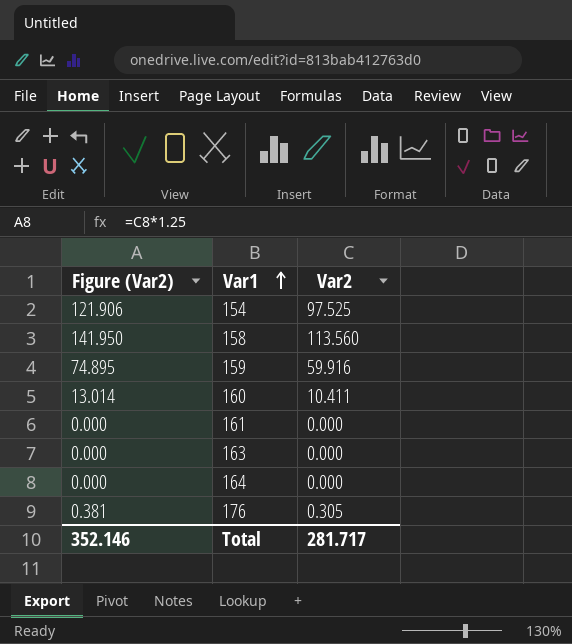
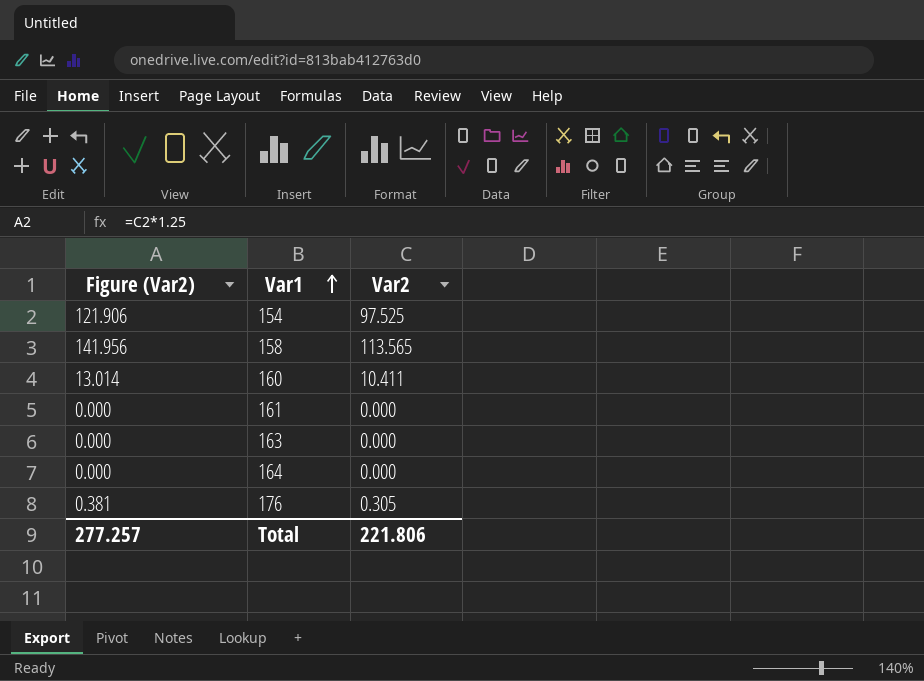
row 159: 74.895 | 59.916 -> none
158 | Figure (Var2): 141.950 -> 141.956
158 | Var2: 113.560 -> 113.565
Total | Figure (Var2): 352.146 -> 277.257
Total | Var2: 281.717 -> 221.806

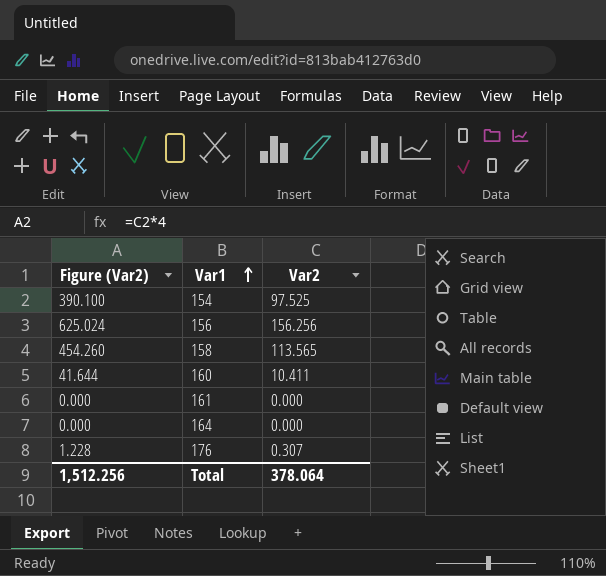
column Figure (Var2) | formula: [Var2] * 1.25 -> [Var2] * 4
row 163: 0.000 | 0.000 -> none
row 156: none -> 625.024 | 156.256
176 | Var2: 0.305 -> 0.307
Total | Figure (Var2): 277.257 -> 1,512.256
Total | Var2: 221.806 -> 378.064

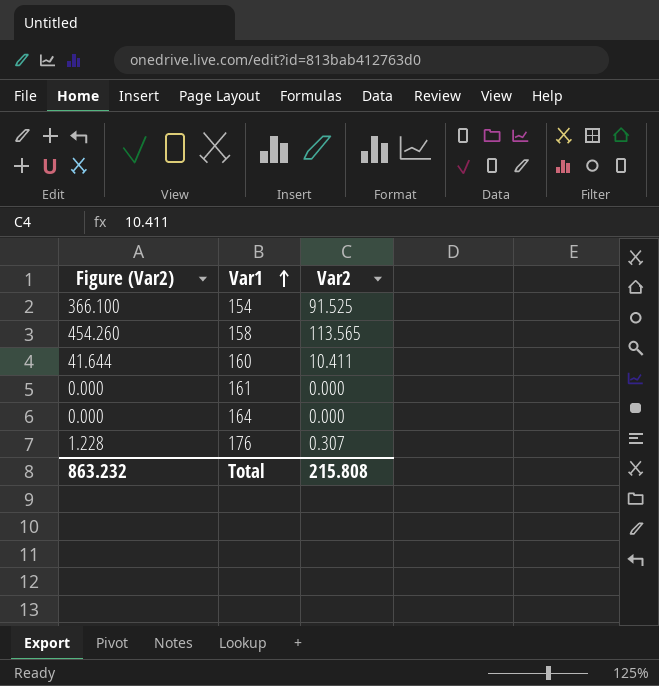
row 156: 625.024 | 156.256 -> none
154 | Figure (Var2): 390.100 -> 366.100
154 | Var2: 97.525 -> 91.525
Total | Figure (Var2): 1,512.256 -> 863.232
Total | Var2: 378.064 -> 215.808

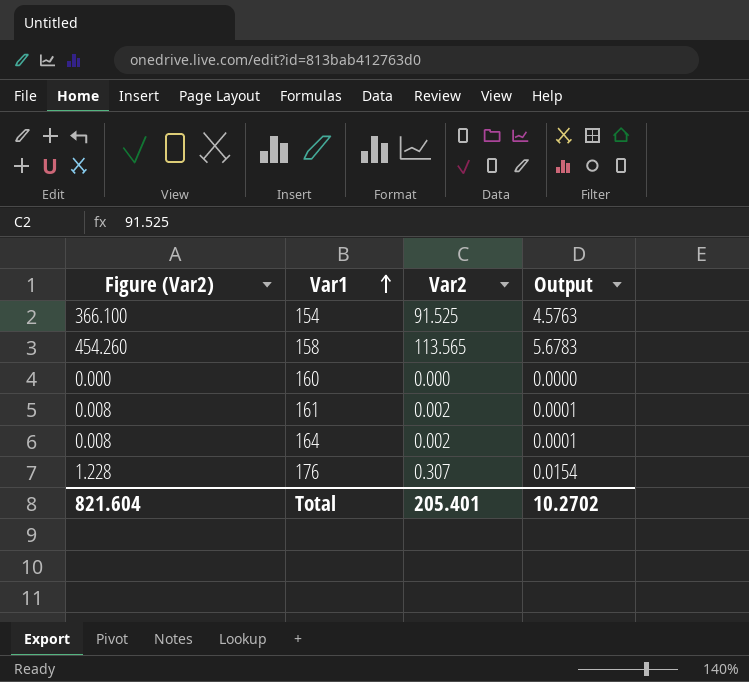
column Output | formula: none -> [Var2] * 0.05
160 | Figure (Var2): 41.644 -> 0.000
160 | Var2: 10.411 -> 0.000
161 | Figure (Var2): 0.000 -> 0.008
161 | Var2: 0.000 -> 0.002
164 | Figure (Var2): 0.000 -> 0.008
164 | Var2: 0.000 -> 0.002
Total | Figure (Var2): 863.232 -> 821.604
Total | Var2: 215.808 -> 205.401

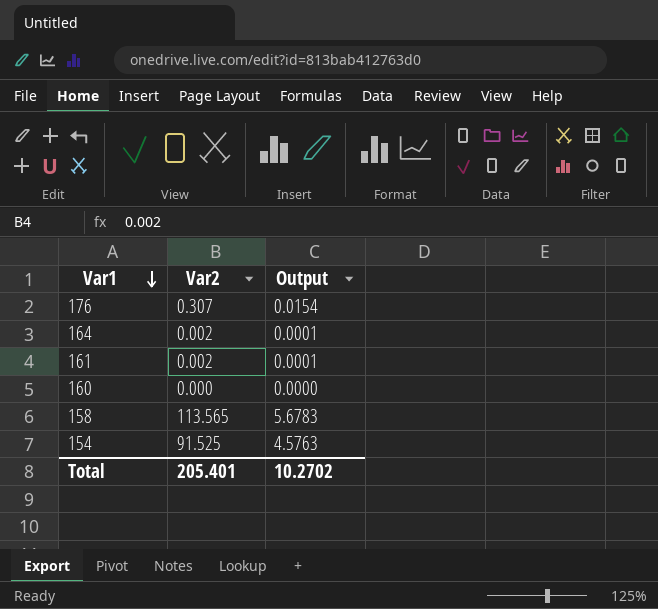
row order: Var1 ascending -> Var1 descending
column Figure (Var2) | formula: [Var2] * 4 -> none

